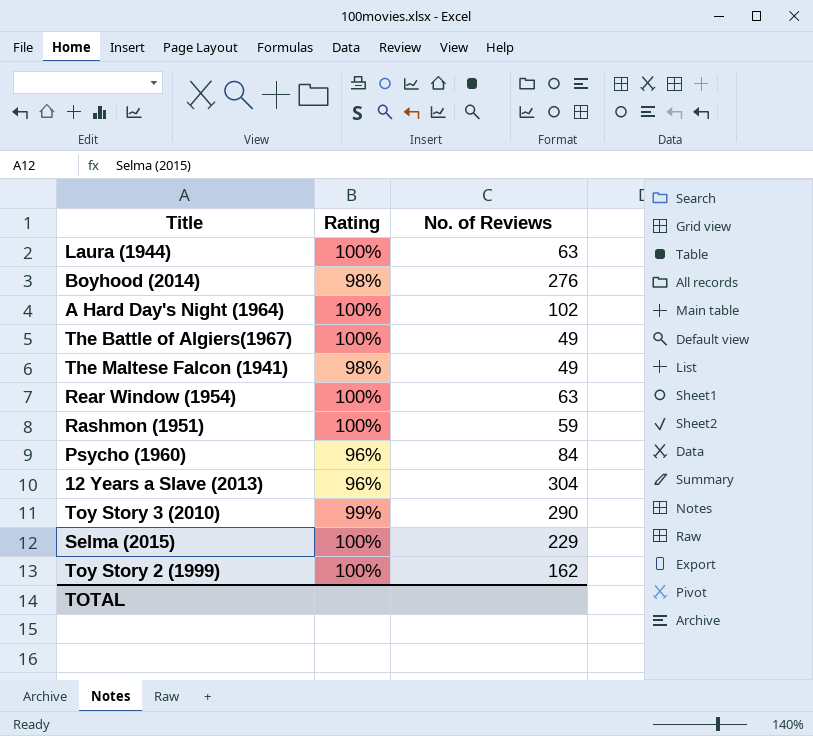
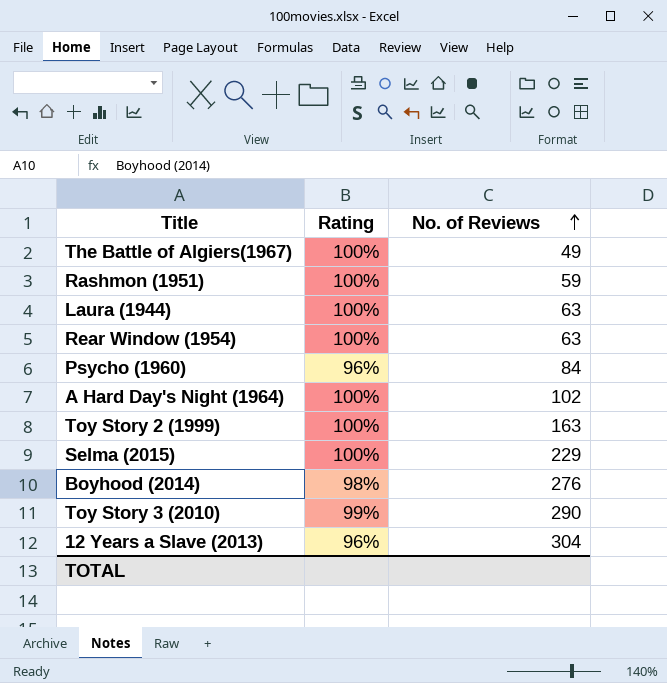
row order: none -> No. of Reviews ascending
row The Maltese Falcon (1941): 98% | 49 -> none
Toy Story 2 (1999) | No. of Reviews: 162 -> 163

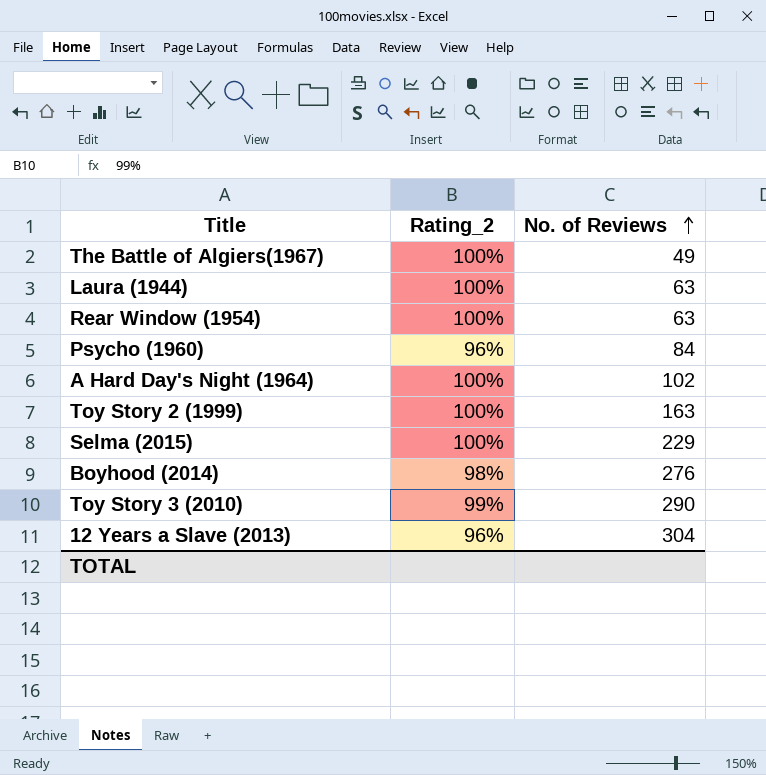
column name: Rating -> Rating_2
row Rashmon (1951): 100% | 59 -> none

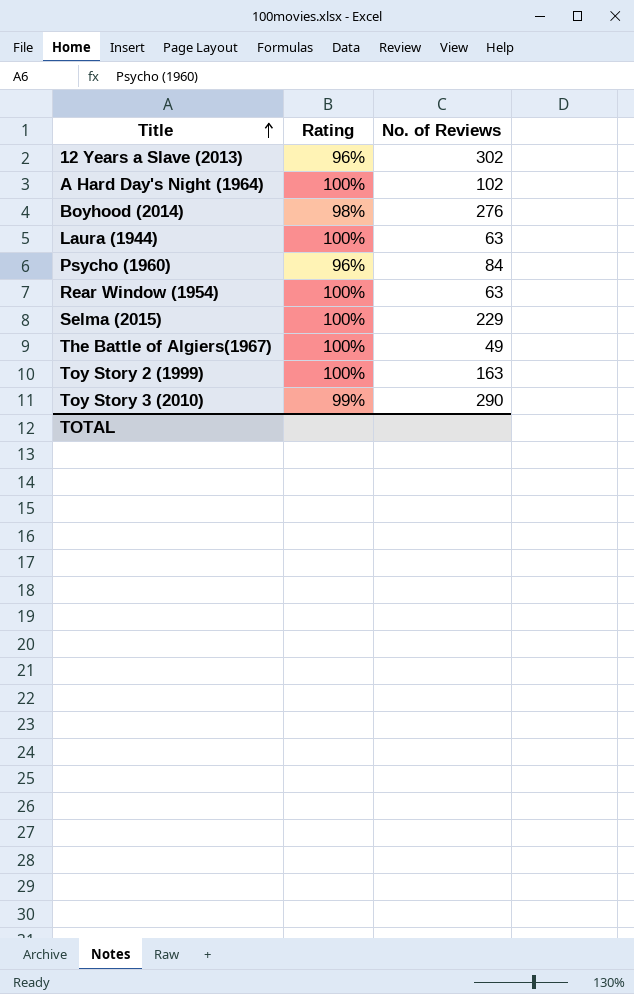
row order: No. of Reviews ascending -> Title ascending
column name: Rating_2 -> Rating
12 Years a Slave (2013) | No. of Reviews: 304 -> 302

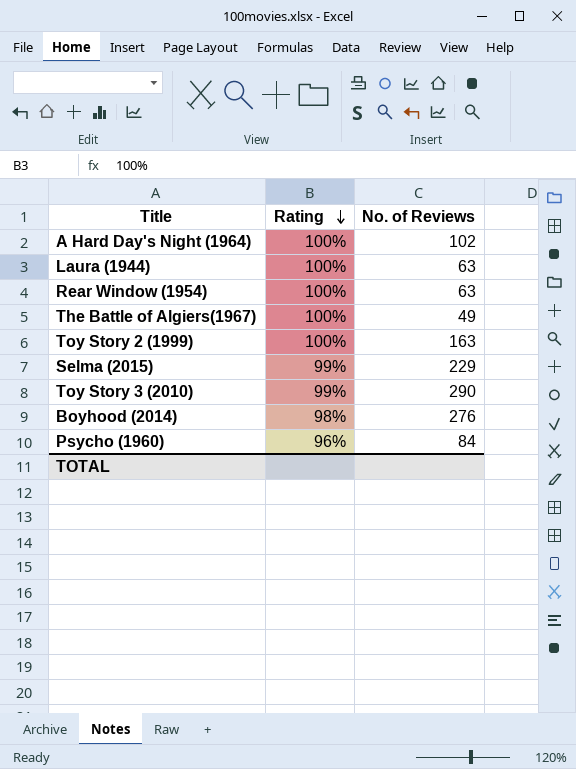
row order: Title ascending -> Rating descending
row 12 Years a Slave (2013): 96% | 302 -> none
Selma (2015) | Rating: 100% -> 99%

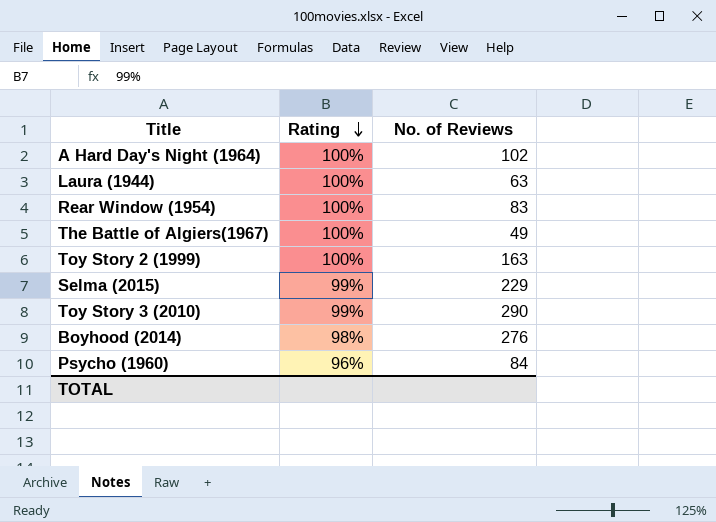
Rear Window (1954) | No. of Reviews: 63 -> 83

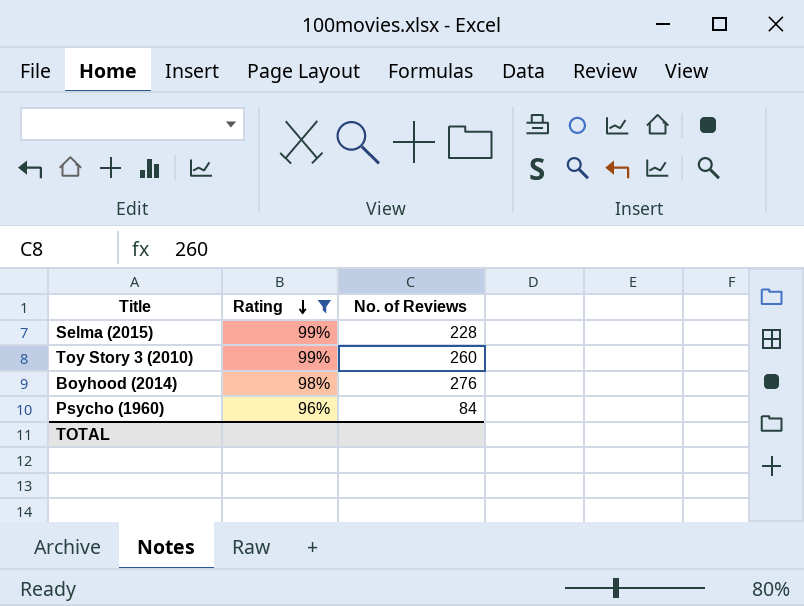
filter: none -> Rating != 100%
Selma (2015) | No. of Reviews: 229 -> 228
Toy Story 3 (2010) | No. of Reviews: 290 -> 260

